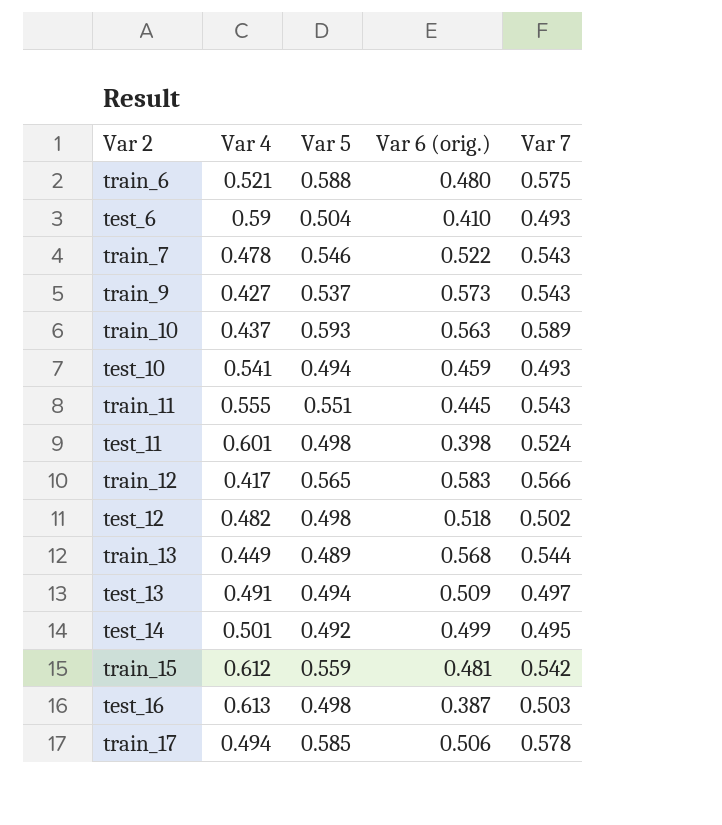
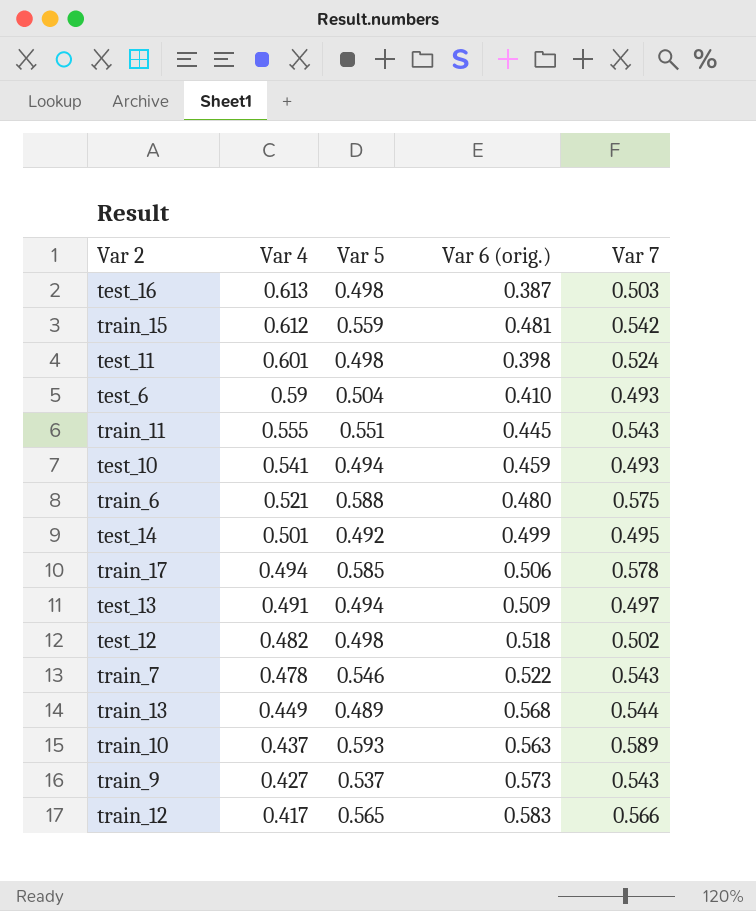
row order: none -> Var 4 descending

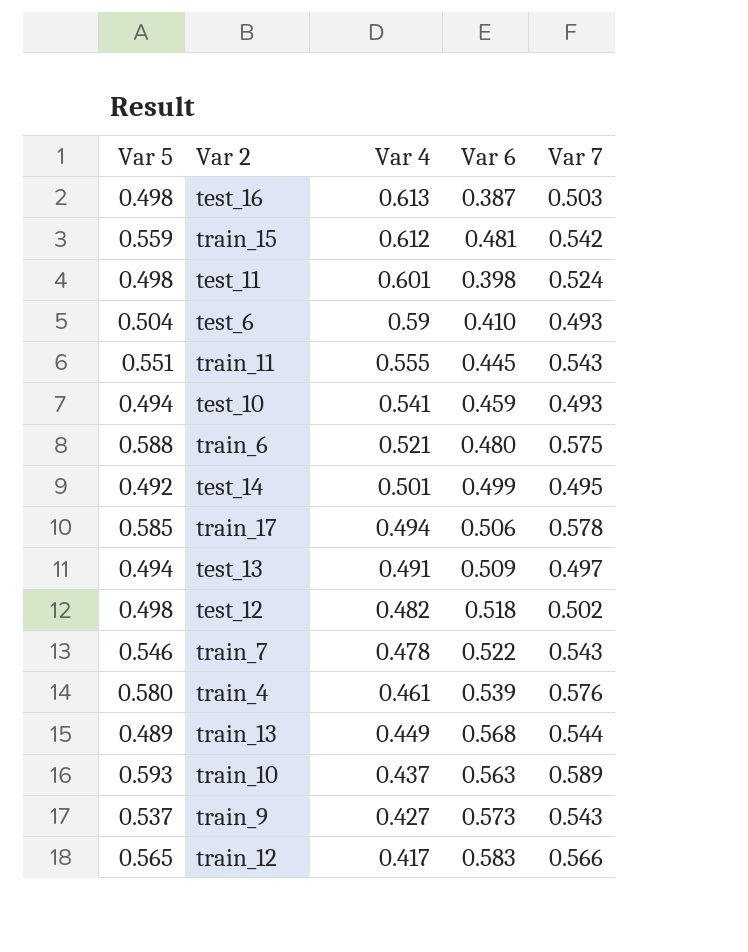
column Var 5 | position: 3 -> 1
column name: Var 6 (orig.) -> Var 6
row train_4: none -> 0.580 | 0.461 | 0.539 | 0.576

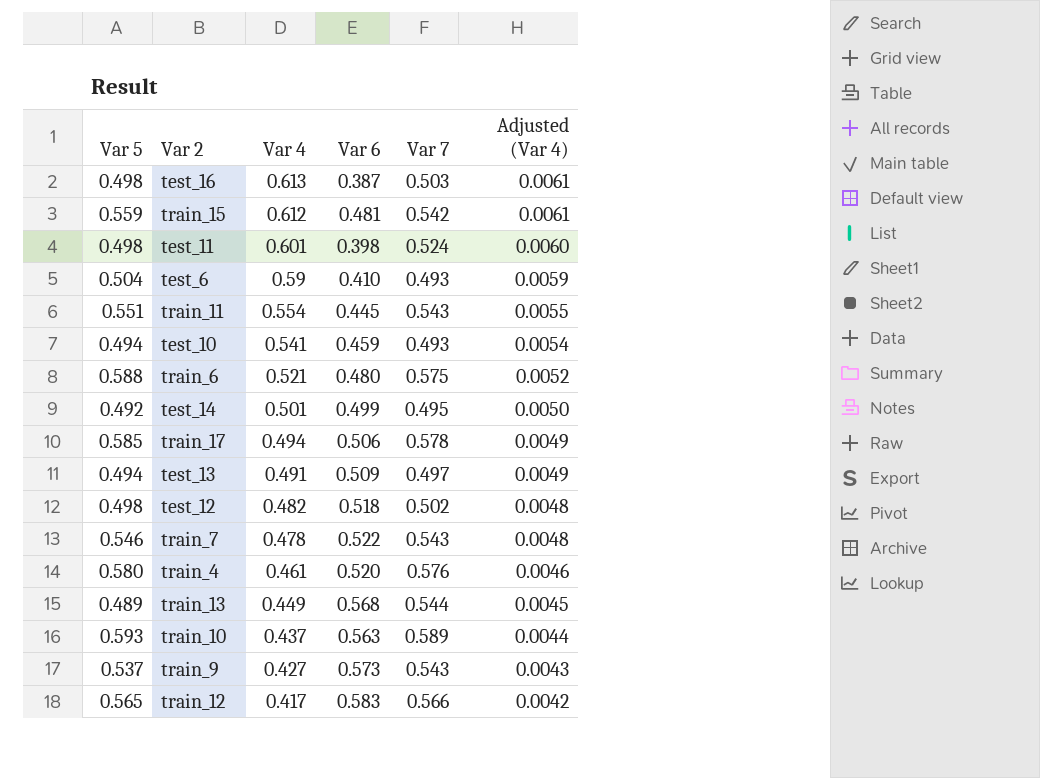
column Adjusted (Var 4) | formula: none -> [Var 4] * 0.01
train_11 | Var 4: 0.555 -> 0.554
train_4 | Var 6: 0.539 -> 0.520

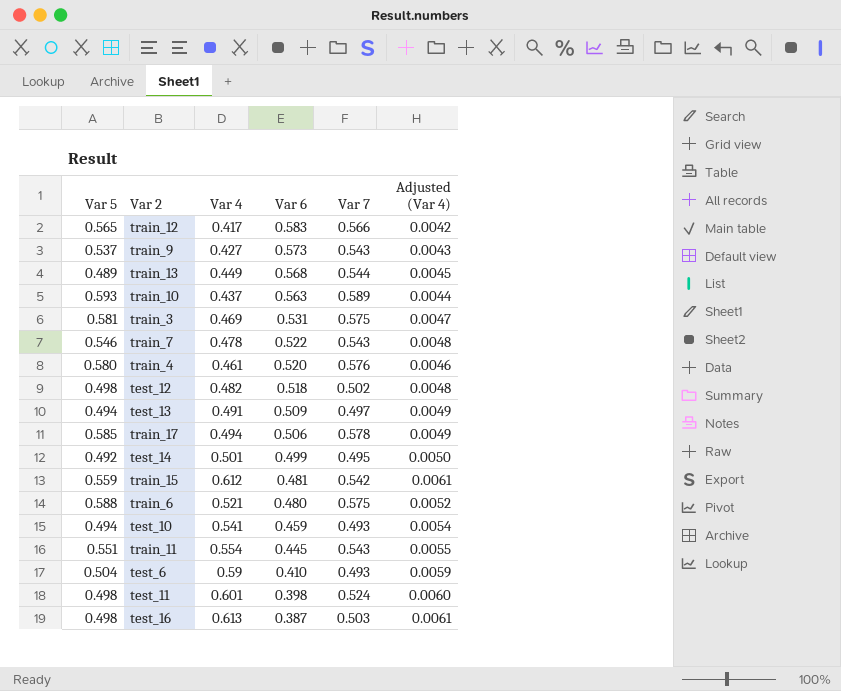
row order: Var 4 descending -> Var 6 descending
row train_3: none -> 0.581 | 0.469 | 0.531 | 0.575 | 0.0047

